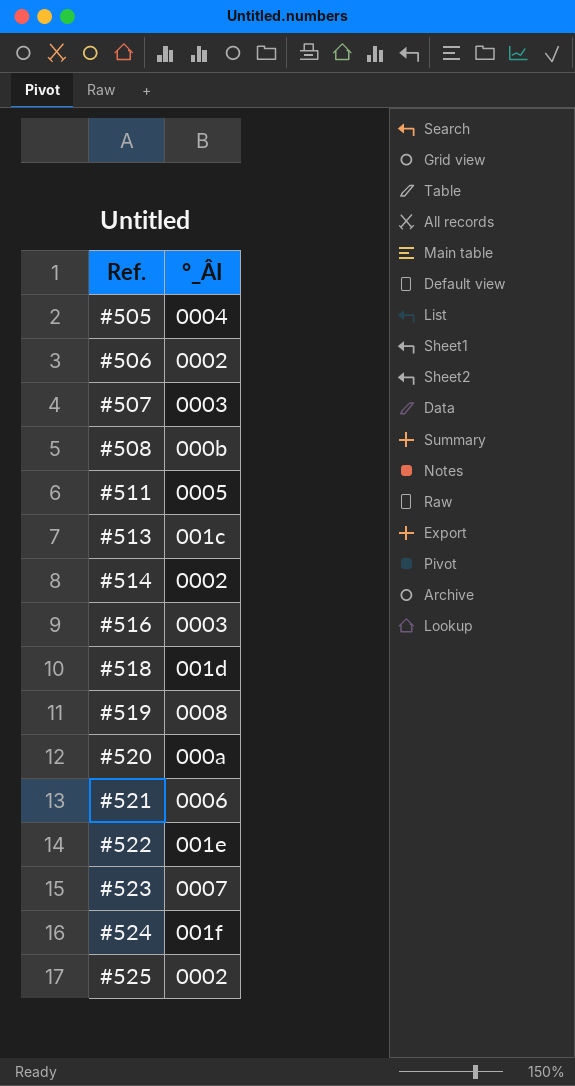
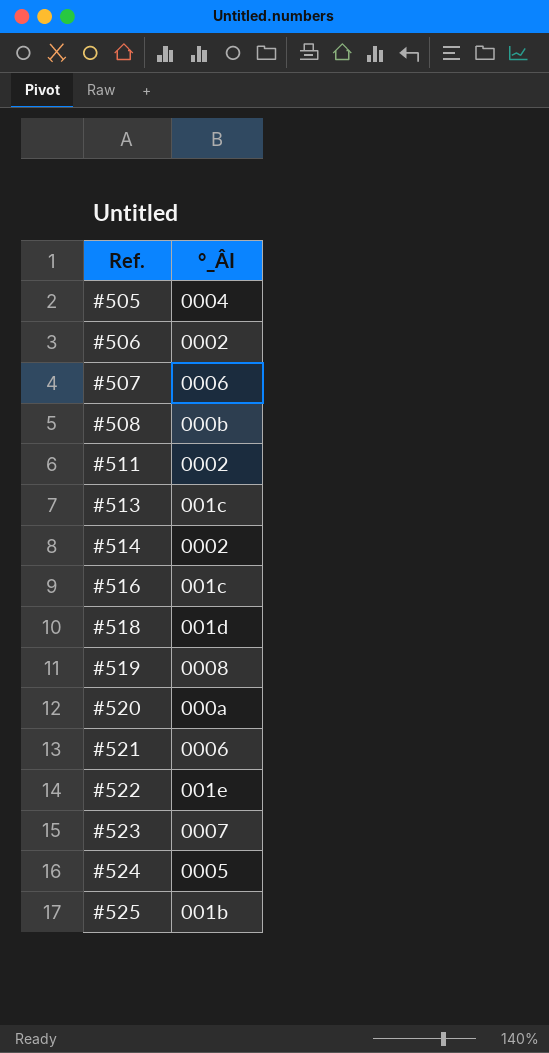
#507 | °_ÂI: 0003 -> 0006
#511 | °_ÂI: 0005 -> 0002
#516 | °_ÂI: 0003 -> 001c
#524 | °_ÂI: 001f -> 0005
#525 | °_ÂI: 0002 -> 001b

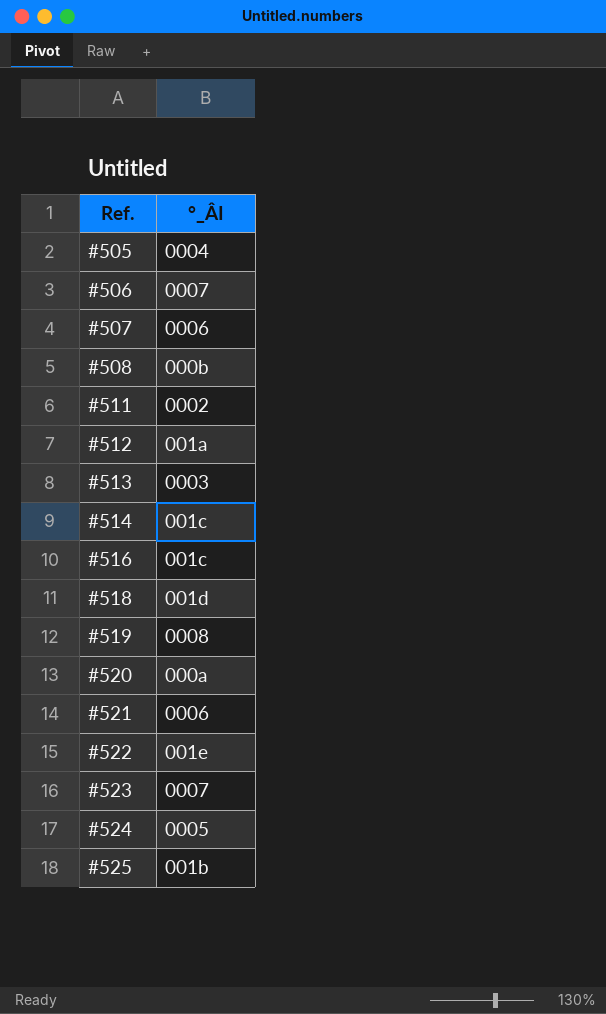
#506 | °_ÂI: 0002 -> 0007
row #512: none -> 001a
#513 | °_ÂI: 001c -> 0003
#514 | °_ÂI: 0002 -> 001c

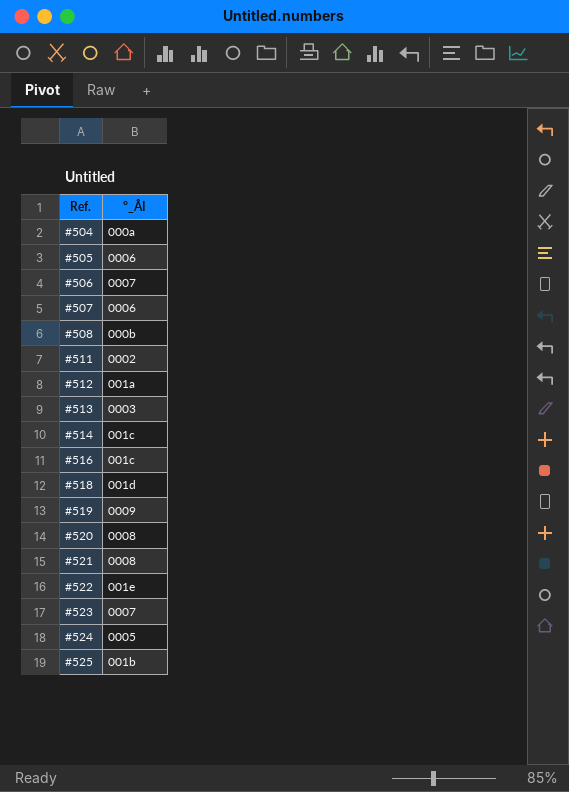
row #504: none -> 000a
#505 | °_ÂI: 0004 -> 0006
#519 | °_ÂI: 0008 -> 0009
#520 | °_ÂI: 000a -> 0008
#521 | °_ÂI: 0006 -> 0008

